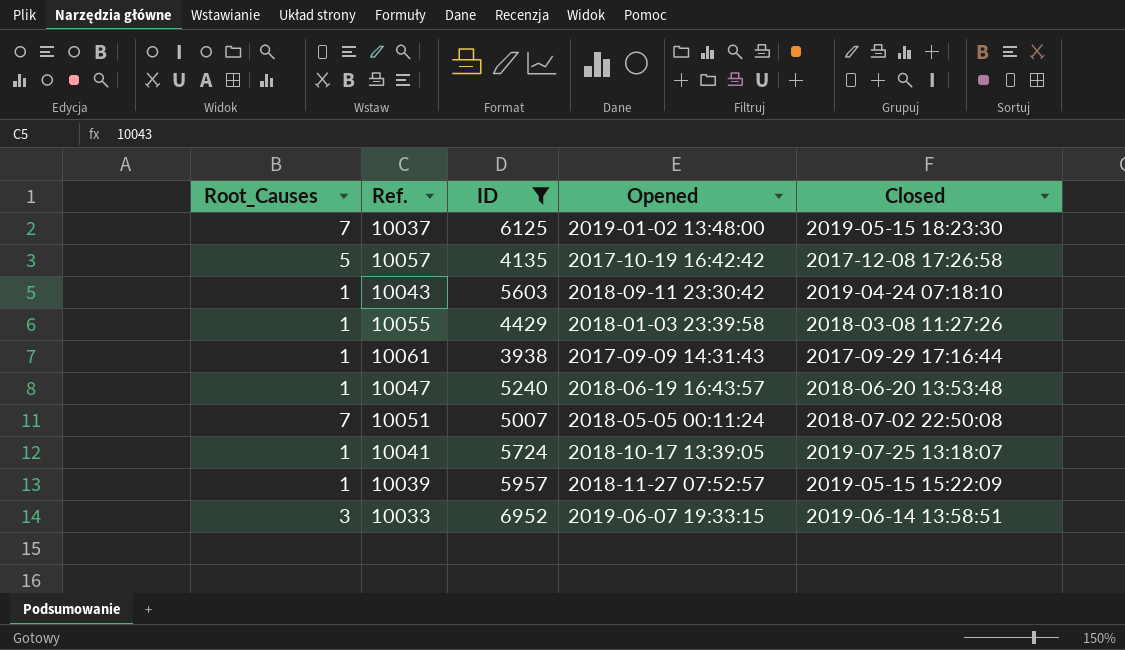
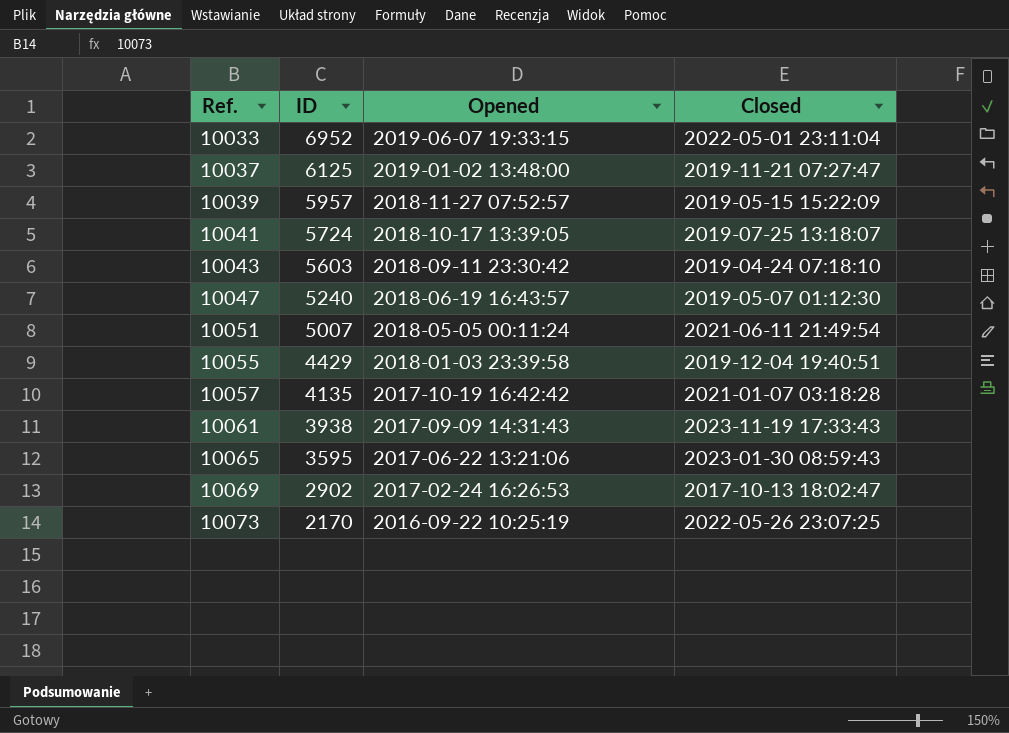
filter: ID >= 3938 -> none
row order: none -> Ref. ascending
column Root_Causes | position: 1 -> none
10033 | Closed: 2019-06-14 13:58:51 -> 2022-05-01 23:11:04
10037 | Closed: 2019-05-15 18:23:30 -> 2019-11-21 07:27:47
10047 | Closed: 2018-06-20 13:53:48 -> 2019-05-07 01:12:30
10051 | Closed: 2018-07-02 22:50:08 -> 2021-06-11 21:49:54
10055 | Closed: 2018-03-08 11:27:26 -> 2019-12-04 19:40:51
10057 | Closed: 2017-12-08 17:26:58 -> 2021-01-07 03:18:28
10061 | Closed: 2017-09-29 17:16:44 -> 2023-11-19 17:33:43

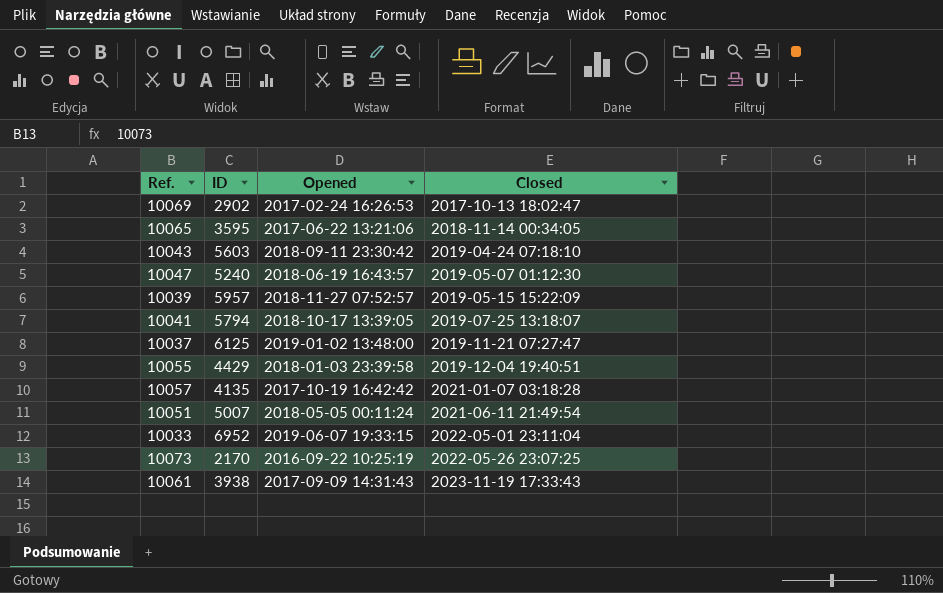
row order: Ref. ascending -> Closed ascending
10065 | Closed: 2023-01-30 08:59:43 -> 2018-11-14 00:34:05
10041 | ID: 5724 -> 5794

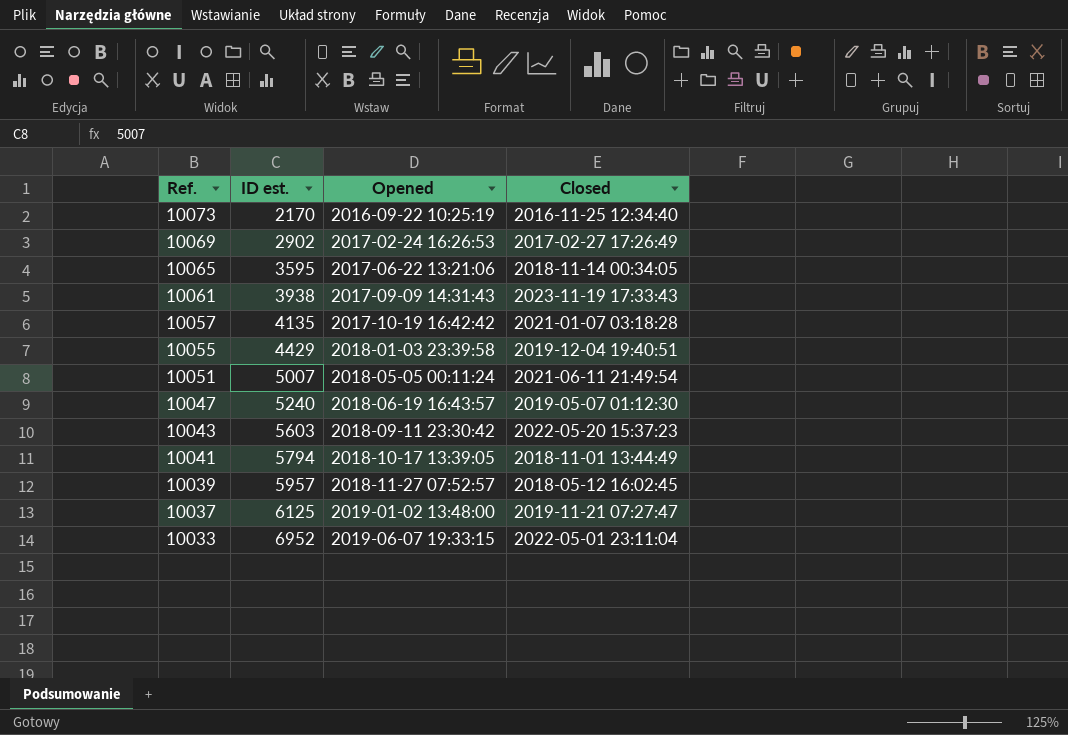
row order: Closed ascending -> Ref. descending
column name: ID -> ID est.
10073 | Closed: 2022-05-26 23:07:25 -> 2016-11-25 12:34:40
10069 | Closed: 2017-10-13 18:02:47 -> 2017-02-27 17:26:49
10043 | Closed: 2019-04-24 07:18:10 -> 2022-05-20 15:37:23
10041 | Closed: 2019-07-25 13:18:07 -> 2018-11-01 13:44:49
10039 | Closed: 2019-05-15 15:22:09 -> 2018-05-12 16:02:45

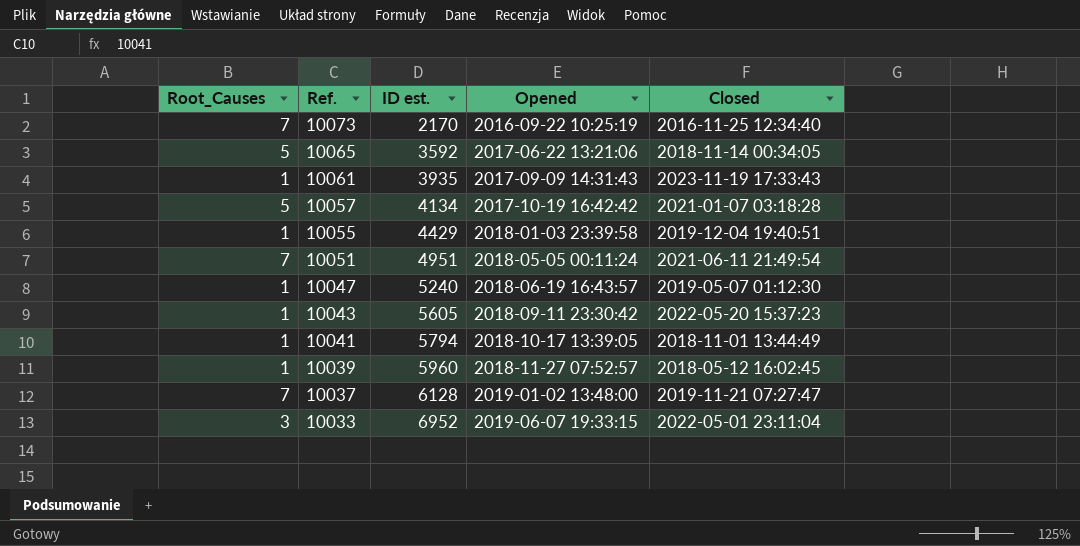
column Root_Causes | position: none -> 1
row 10069: 2902 | 2017-02-24 16:26:53 | 2017-02-27 17:26:49 -> none
10065 | ID est.: 3595 -> 3592
10061 | ID est.: 3938 -> 3935
10057 | ID est.: 4135 -> 4134
10051 | ID est.: 5007 -> 4951
10043 | ID est.: 5603 -> 5605
10039 | ID est.: 5957 -> 5960
10037 | ID est.: 6125 -> 6128

